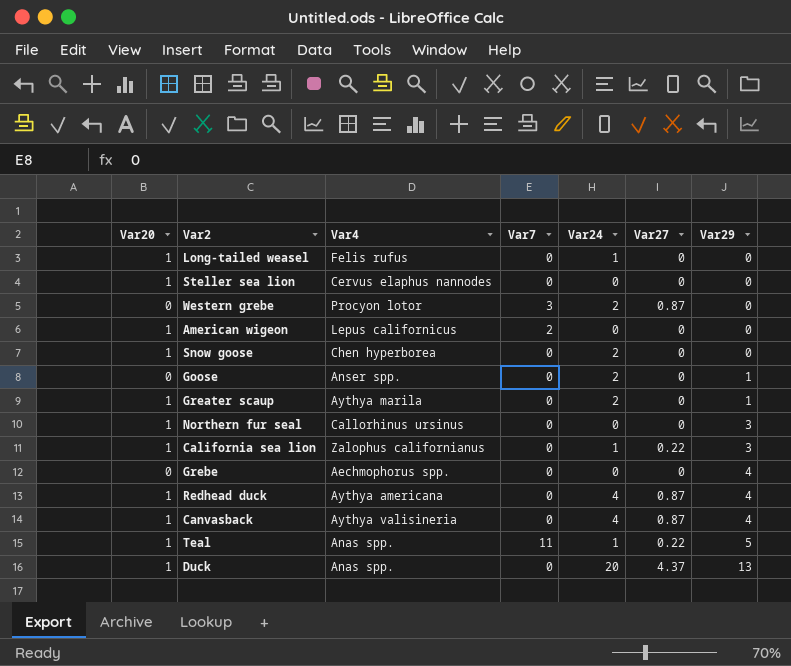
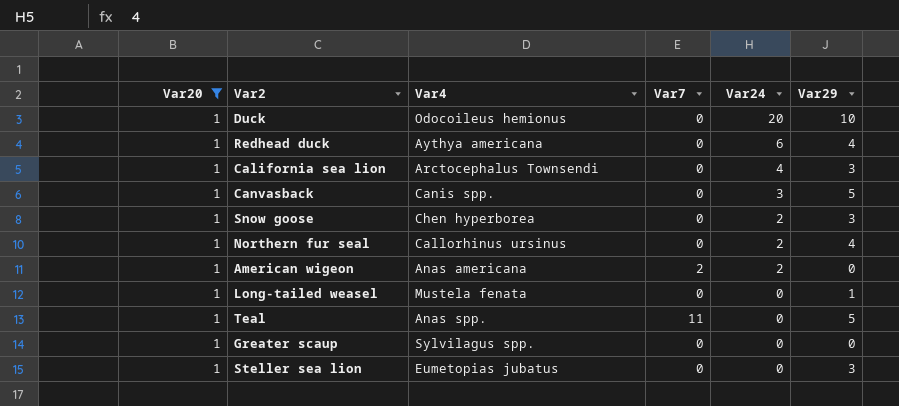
filter: none -> Var20 = 1
row order: Var29 ascending -> Var24 descending
column Var27 | position: 6 -> none
Duck | Var4: Anas spp. -> Odocoileus hemionus
Duck | Var29: 13 -> 10
Redhead duck | Var24: 4 -> 6
California sea lion | Var4: Zalophus californianus -> Arctocephalus Townsendi
California sea lion | Var24: 1 -> 4
Canvasback | Var4: Aythya valisineria -> Canis spp.
Canvasback | Var24: 4 -> 3
Canvasback | Var29: 4 -> 5
Snow goose | Var29: 0 -> 3
Northern fur seal | Var24: 0 -> 2
Northern fur seal | Var29: 3 -> 4
American wigeon | Var4: Lepus californicus -> Anas americana
American wigeon | Var24: 0 -> 2
Long-tailed weasel | Var4: Felis rufus -> Mustela fenata
Long-tailed weasel | Var24: 1 -> 0
Long-tailed weasel | Var29: 0 -> 1
Teal | Var24: 1 -> 0
Greater scaup | Var4: Aythya marila -> Sylvilagus spp.
Greater scaup | Var24: 2 -> 0
Greater scaup | Var29: 1 -> 0
Steller sea lion | Var4: Cervus elaphus nannodes -> Eumetopias jubatus
Steller sea lion | Var29: 0 -> 3

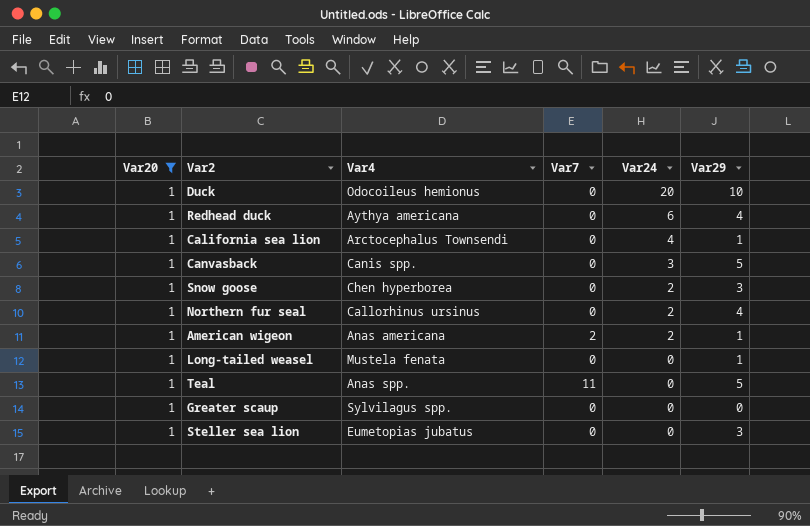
California sea lion | Var29: 3 -> 1
American wigeon | Var29: 0 -> 1

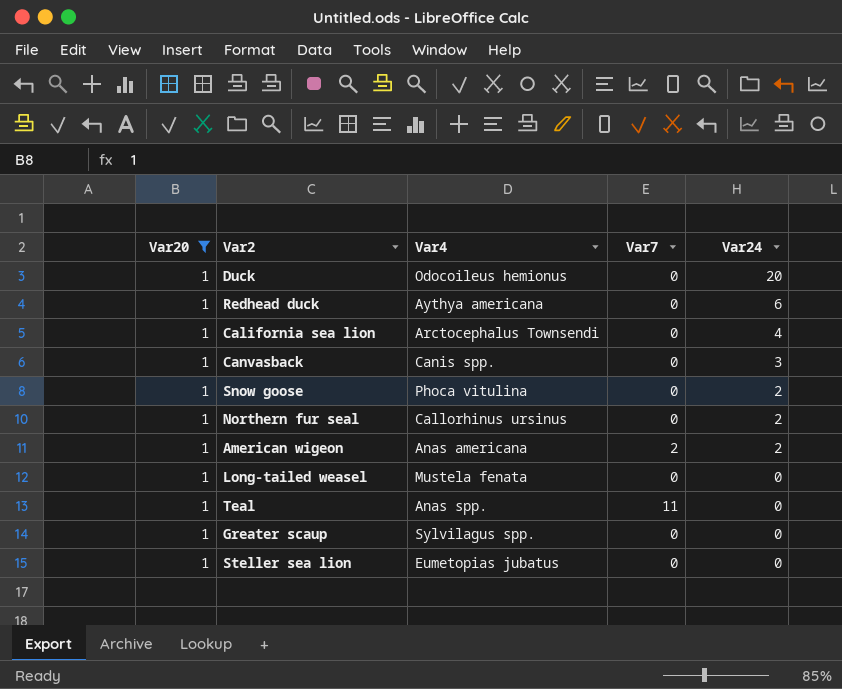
column Var29 | position: 6 -> none
Snow goose | Var4: Chen hyperborea -> Phoca vitulina

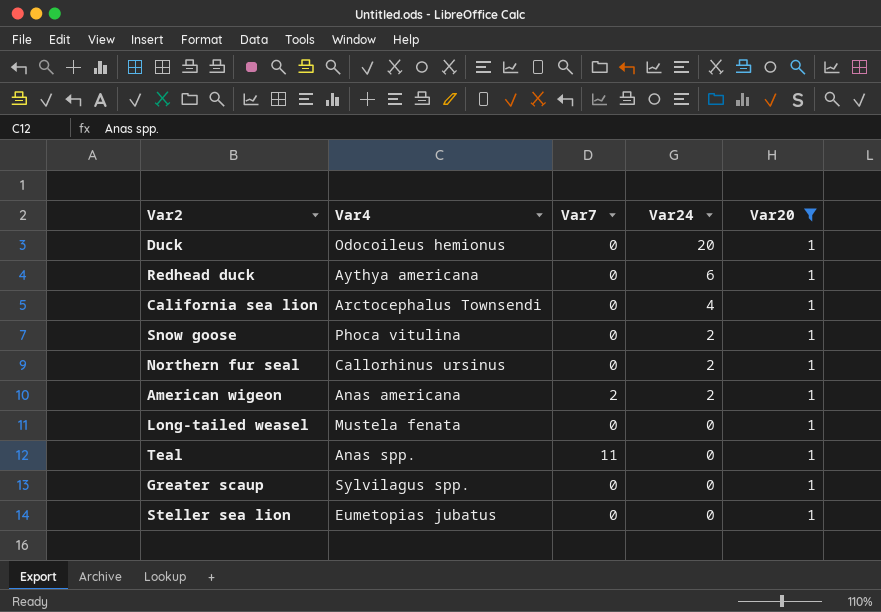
column Var20 | position: 1 -> 5
row Canvasback: 1 | Canis spp. | 0 | 3 -> none

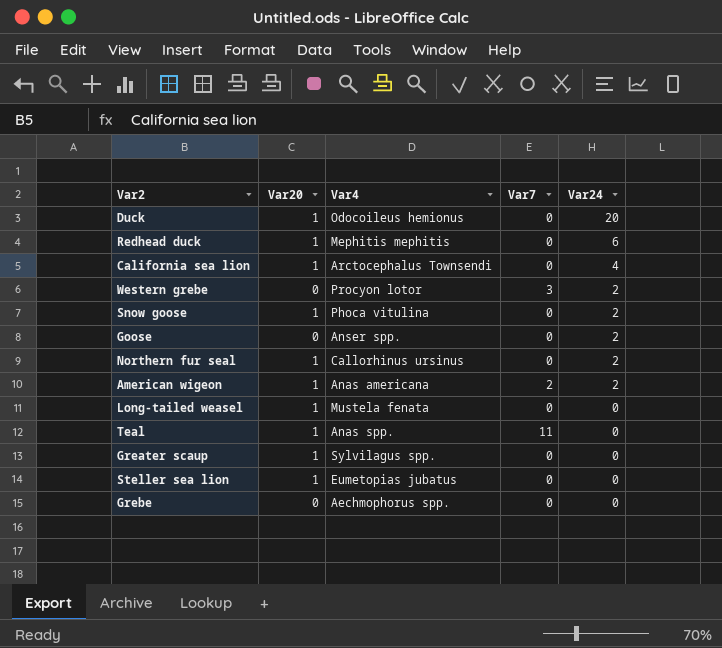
filter: Var20 = 1 -> none
column Var20 | position: 5 -> 2
Redhead duck | Var4: Aythya americana -> Mephitis mephitis

